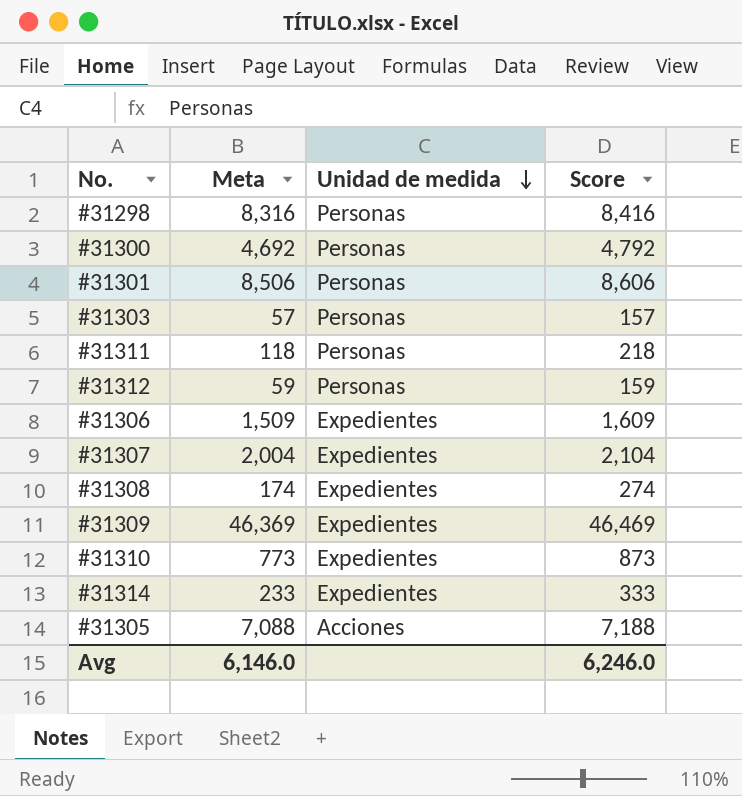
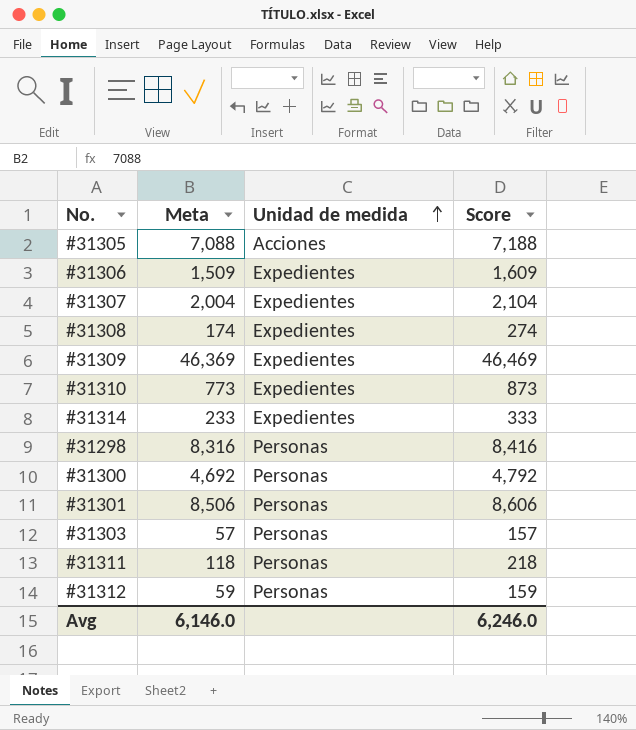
row order: Unidad de medida descending -> Unidad de medida ascending

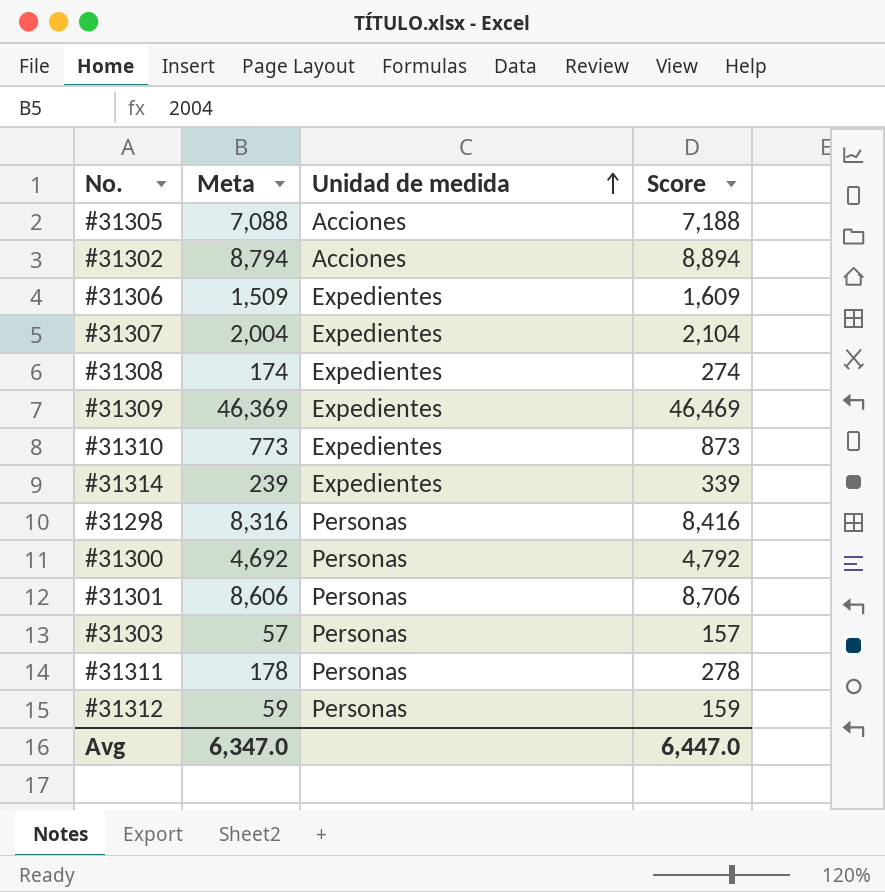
row #31302: none -> 8,794 | Acciones | 8,894
#31314 | Meta: 233 -> 239
#31314 | Score: 333 -> 339
#31301 | Meta: 8,506 -> 8,606
#31301 | Score: 8,606 -> 8,706
#31311 | Meta: 118 -> 178
#31311 | Score: 218 -> 278
Avg | Meta: 6,146.0 -> 6,347.0
Avg | Score: 6,246.0 -> 6,447.0

